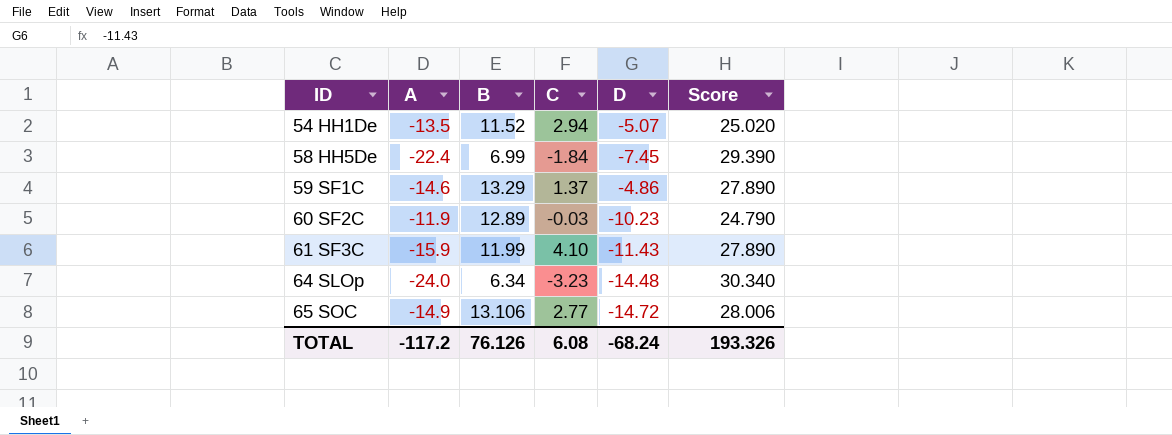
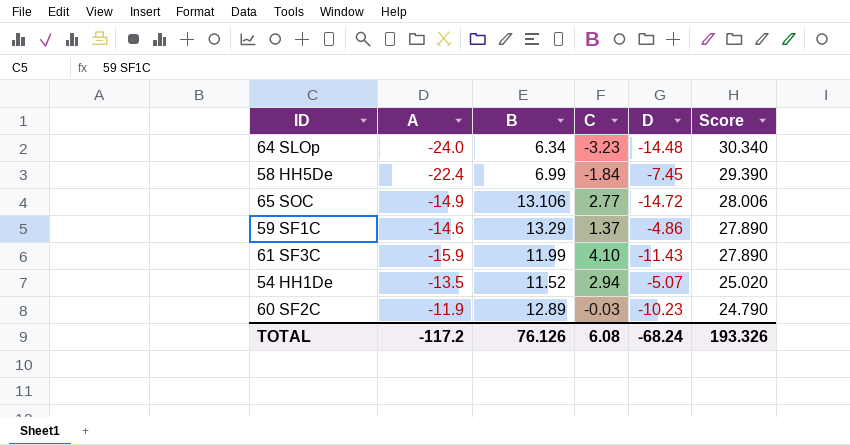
row order: ID ascending -> Score descending

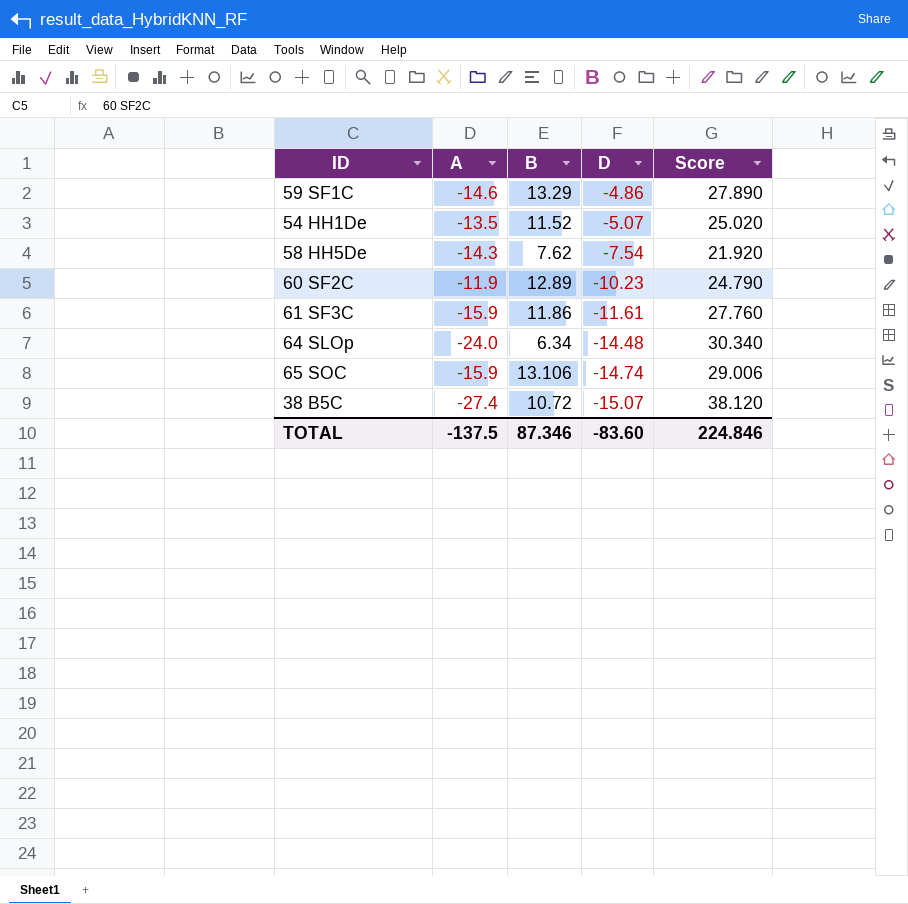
row order: Score descending -> D descending
column C | position: 4 -> none
58 HH5De | A: -22.4 -> -14.3
58 HH5De | B: 6.99 -> 7.62
58 HH5De | D: -7.45 -> -7.54
58 HH5De | Score: 29.390 -> 21.920
61 SF3C | B: 11.99 -> 11.86
61 SF3C | D: -11.43 -> -11.61
61 SF3C | Score: 27.890 -> 27.760
65 SOC | A: -14.9 -> -15.9
65 SOC | D: -14.72 -> -14.74
65 SOC | Score: 28.006 -> 29.006
row 38 B5C: none -> -27.4 | 10.72 | -15.07 | 38.120
TOTAL | A: -117.2 -> -137.5
TOTAL | B: 76.126 -> 87.346
TOTAL | D: -68.24 -> -83.60
TOTAL | Score: 193.326 -> 224.846

